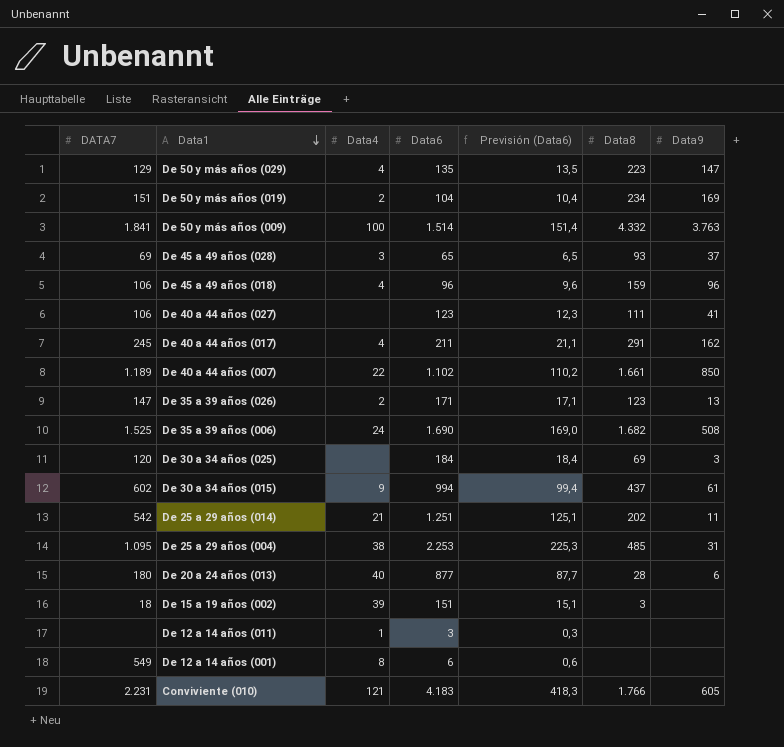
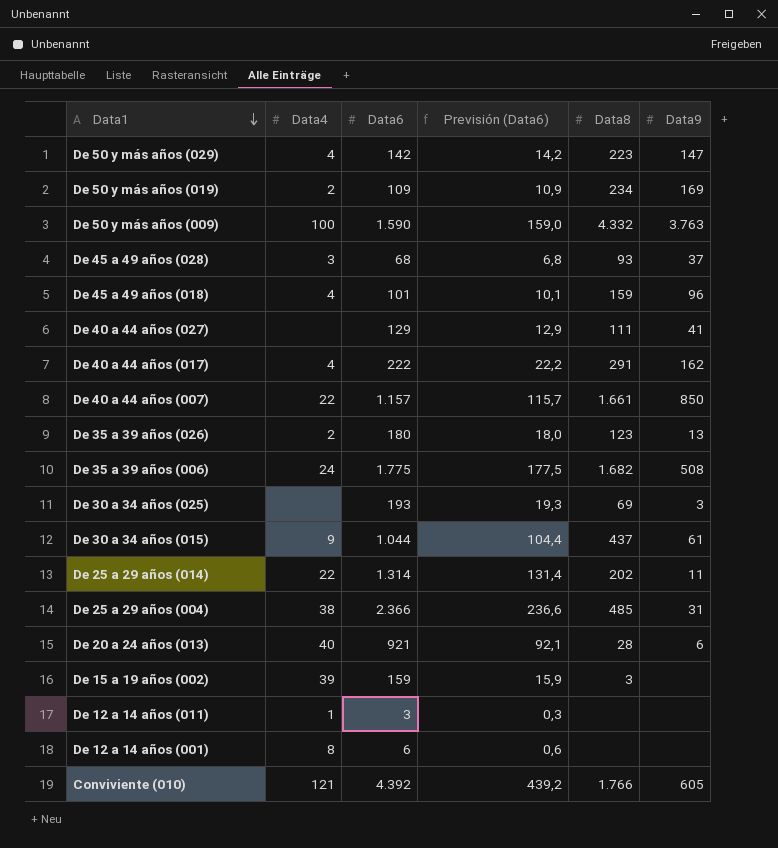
column DATA7 | position: 1 -> none
De 50 y más años (029) | Data6: 135 -> 142
De 50 y más años (029) | Previsión (Data6): 13,5 -> 14,2
De 50 y más años (019) | Data6: 104 -> 109
De 50 y más años (019) | Previsión (Data6): 10,4 -> 10,9
De 50 y más años (009) | Data6: 1.514 -> 1.590
De 50 y más años (009) | Previsión (Data6): 151,4 -> 159,0
De 45 a 49 años (028) | Data6: 65 -> 68
De 45 a 49 años (028) | Previsión (Data6): 6,5 -> 6,8
De 45 a 49 años (018) | Data6: 96 -> 101
De 45 a 49 años (018) | Previsión (Data6): 9,6 -> 10,1
De 40 a 44 años (027) | Data6: 123 -> 129
De 40 a 44 años (027) | Previsión (Data6): 12,3 -> 12,9
De 40 a 44 años (017) | Data6: 211 -> 222
De 40 a 44 años (017) | Previsión (Data6): 21,1 -> 22,2
De 40 a 44 años (007) | Data6: 1.102 -> 1.157
De 40 a 44 años (007) | Previsión (Data6): 110,2 -> 115,7
De 35 a 39 años (026) | Data6: 171 -> 180
De 35 a 39 años (026) | Previsión (Data6): 17,1 -> 18,0
De 35 a 39 años (006) | Data6: 1.690 -> 1.775
De 35 a 39 años (006) | Previsión (Data6): 169,0 -> 177,5
De 30 a 34 años (025) | Data6: 184 -> 193
De 30 a 34 años (025) | Previsión (Data6): 18,4 -> 19,3
De 30 a 34 años (015) | Data6: 994 -> 1.044
De 30 a 34 años (015) | Previsión (Data6): 99,4 -> 104,4
De 25 a 29 años (014) | Data4: 21 -> 22
De 25 a 29 años (014) | Data6: 1.251 -> 1.314
De 25 a 29 años (014) | Previsión (Data6): 125,1 -> 131,4
De 25 a 29 años (004) | Data6: 2.253 -> 2.366
De 25 a 29 años (004) | Previsión (Data6): 225,3 -> 236,6
De 20 a 24 años (013) | Data6: 877 -> 921
De 20 a 24 años (013) | Previsión (Data6): 87,7 -> 92,1
De 15 a 19 años (002) | Data6: 151 -> 159
De 15 a 19 años (002) | Previsión (Data6): 15,1 -> 15,9
Conviviente (010) | Data6: 4.183 -> 4.392
Conviviente (010) | Previsión (Data6): 418,3 -> 439,2

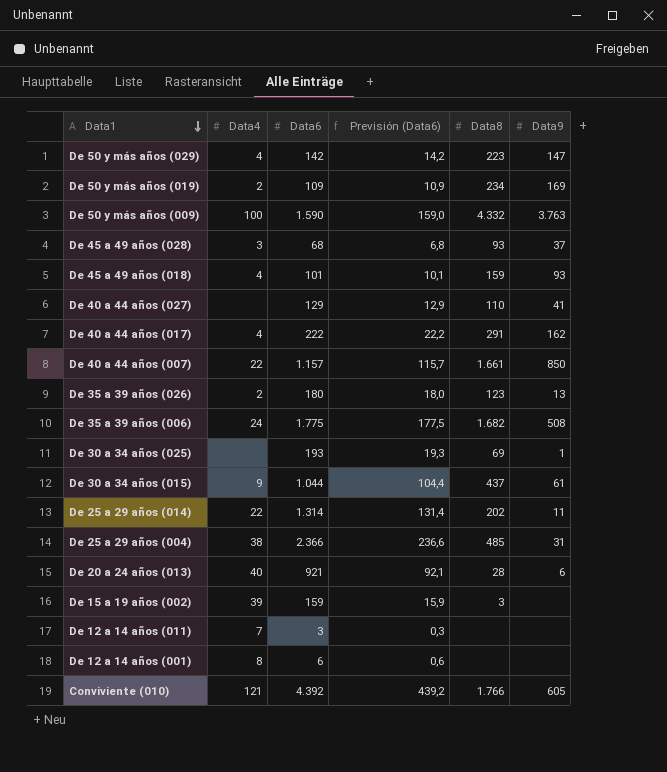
De 45 a 49 años (018) | Data9: 96 -> 93
De 40 a 44 años (027) | Data8: 111 -> 110
De 30 a 34 años (025) | Data9: 3 -> 1
De 12 a 14 años (011) | Data4: 1 -> 7

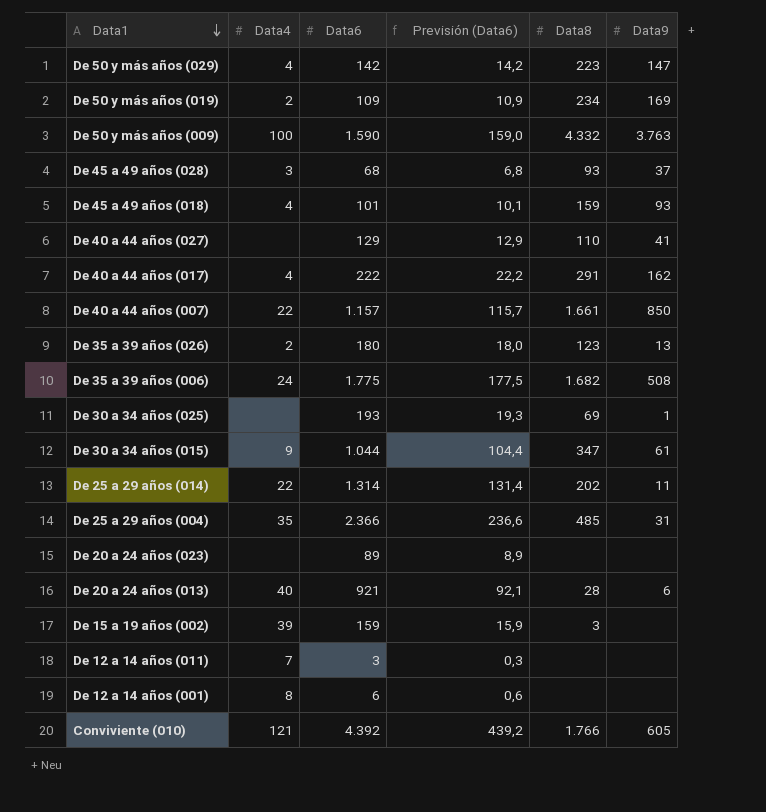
De 30 a 34 años (015) | Data8: 437 -> 347
De 25 a 29 años (004) | Data4: 38 -> 35
row De 20 a 24 años (023): none -> none | 89 | 8,9 | none | none

